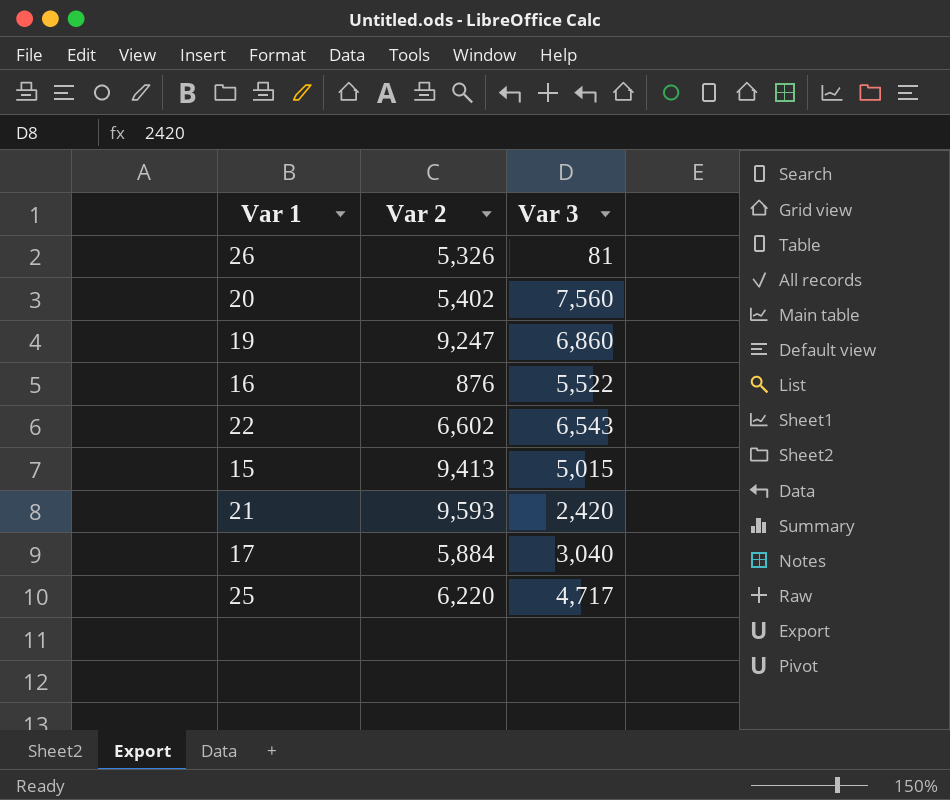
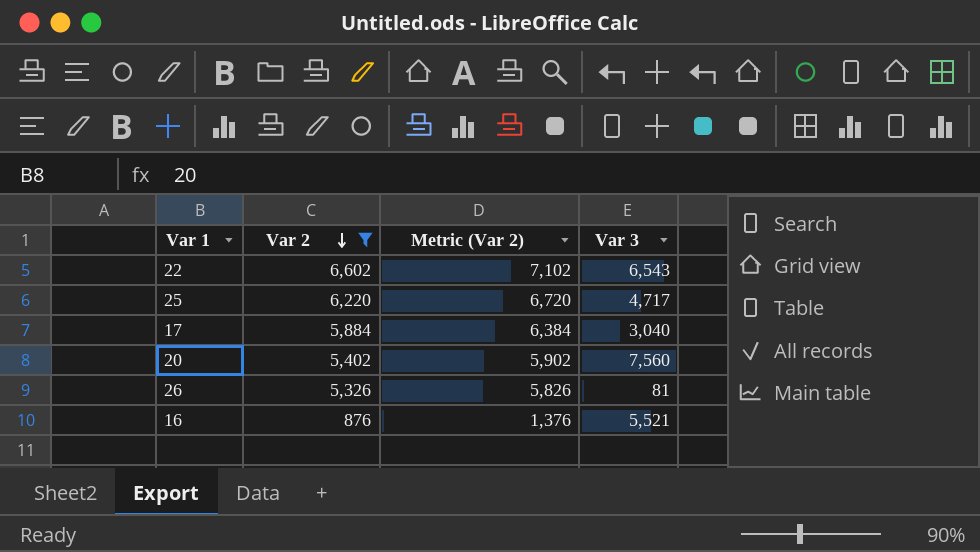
filter: none -> Var 2 <= 6,602
row order: none -> Var 2 descending
column Metric (Var 2) | formula: none -> [Var 2] + 500
16 | Var 3: 5,522 -> 5,521

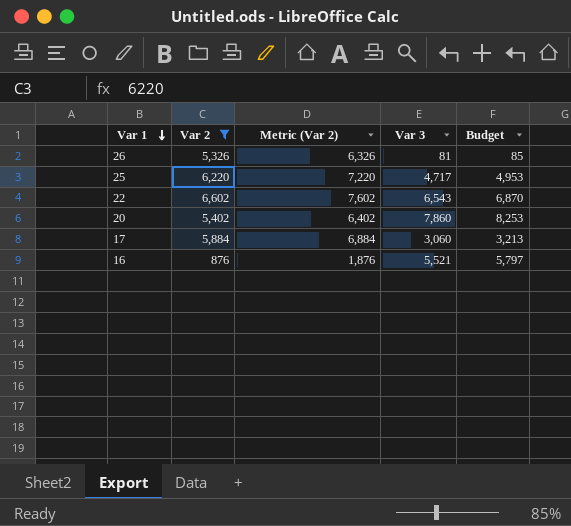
row order: Var 2 descending -> Var 1 descending
column Metric (Var 2) | formula: [Var 2] + 500 -> [Var 2] + 1000
column Budget | formula: none -> [Var 3] * 1.05
20 | Var 3: 7,560 -> 7,860
17 | Var 3: 3,040 -> 3,060

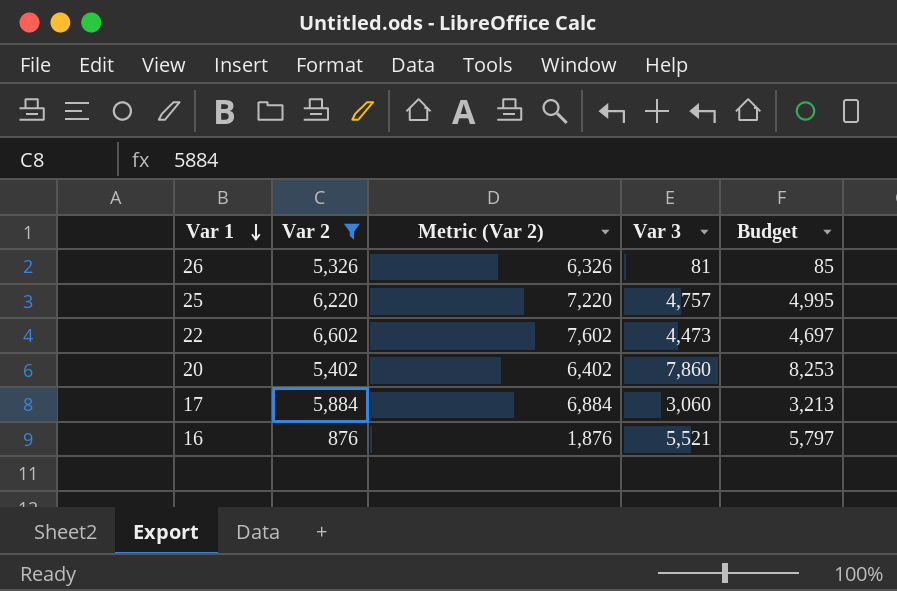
25 | Var 3: 4,717 -> 4,757
25 | Budget: 4,953 -> 4,995
22 | Var 3: 6,543 -> 4,473
22 | Budget: 6,870 -> 4,697

